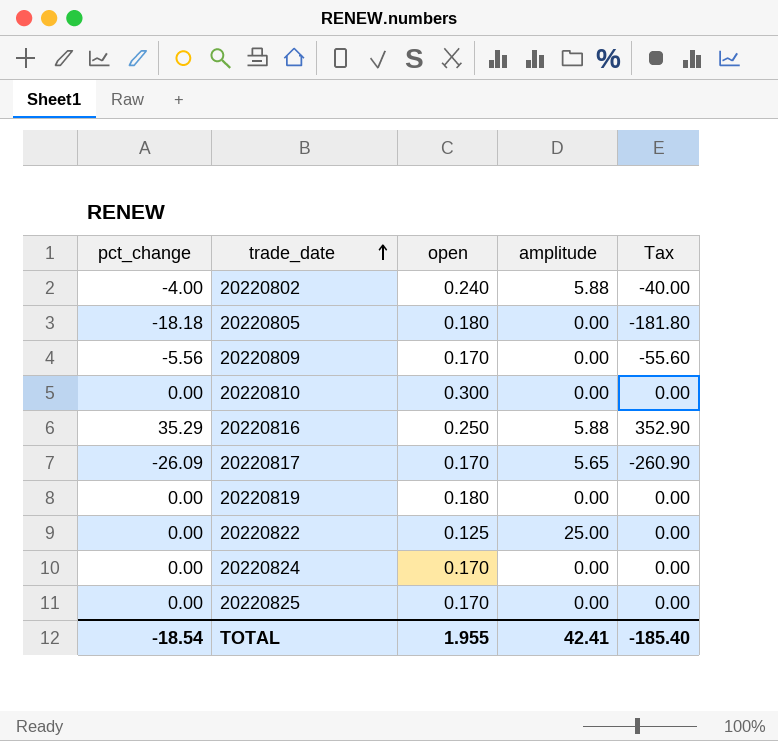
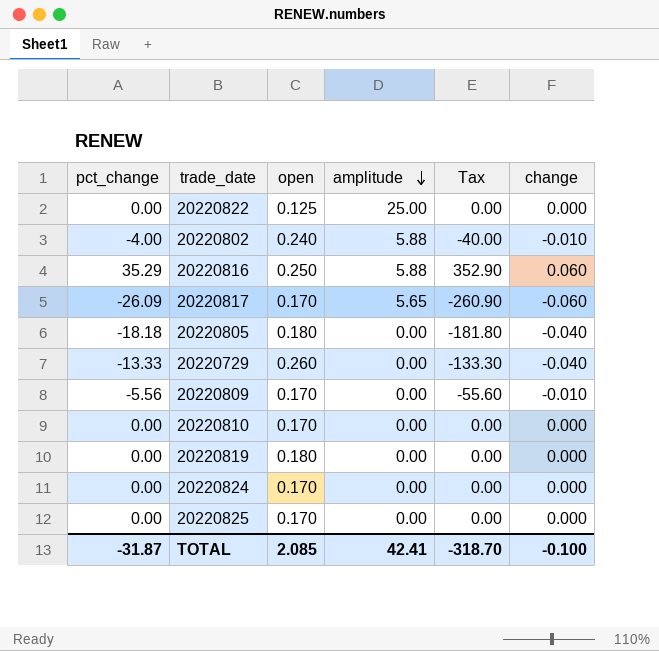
row order: trade_date ascending -> amplitude descending
column change | position: none -> 6
row 20220729: none -> -13.33 | 0.260 | 0.00 | -133.30 | -0.040
20220810 | open: 0.300 -> 0.170
TOTAL | pct_change: -18.54 -> -31.87
TOTAL | open: 1.955 -> 2.085
TOTAL | Tax: -185.40 -> -318.70

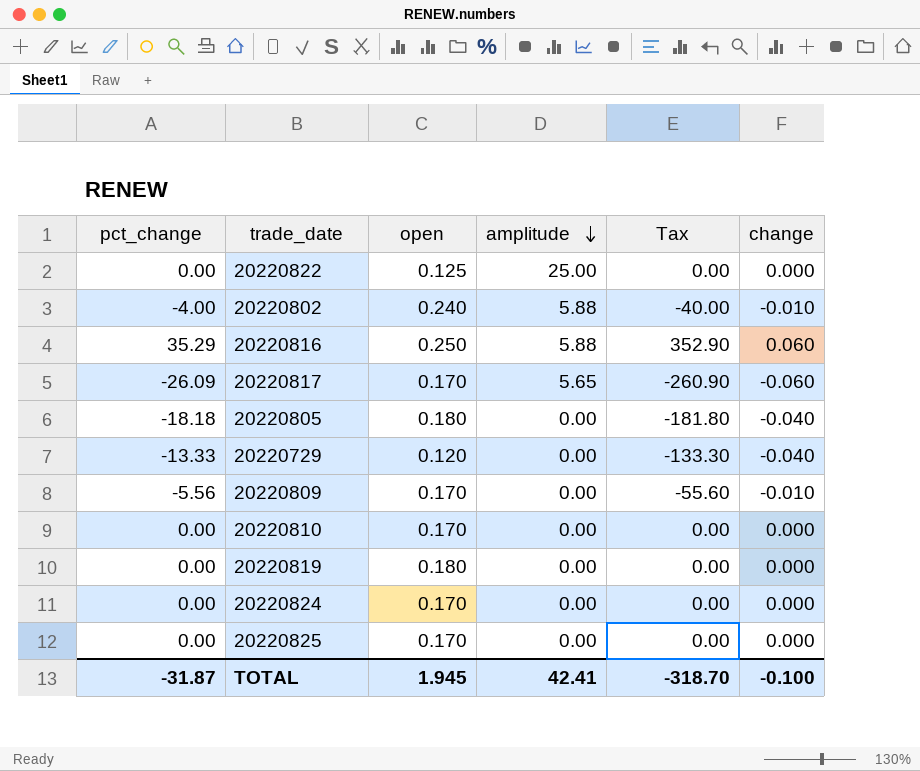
20220729 | open: 0.260 -> 0.120
TOTAL | open: 2.085 -> 1.945

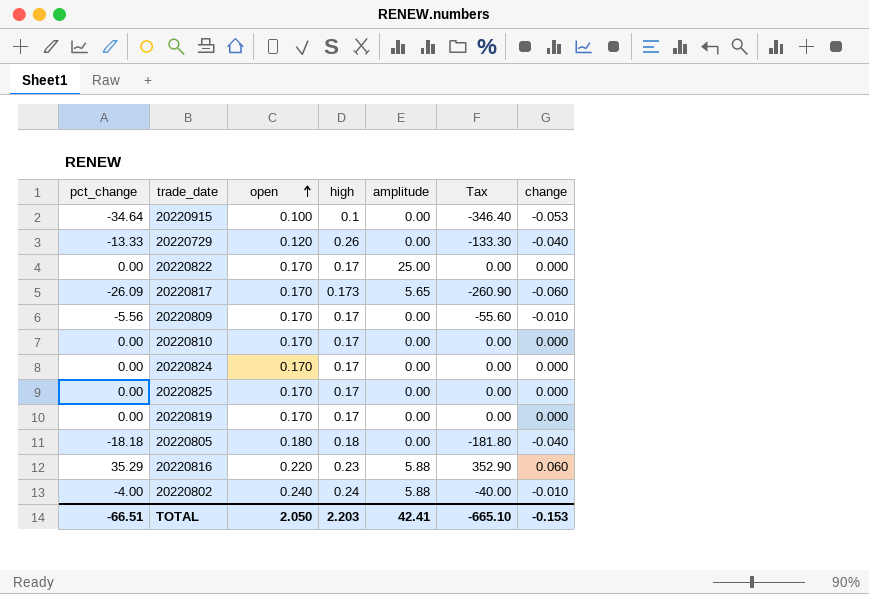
row order: amplitude descending -> open ascending
column high | position: none -> 4
row 20220915: none -> -34.64 | 0.100 | 0.1 | 0.00 | -346.40 | -0.053
20220822 | open: 0.125 -> 0.170
20220819 | open: 0.180 -> 0.170
20220816 | open: 0.250 -> 0.220
TOTAL | pct_change: -31.87 -> -66.51
TOTAL | open: 1.945 -> 2.050
TOTAL | Tax: -318.70 -> -665.10
TOTAL | change: -0.100 -> -0.153

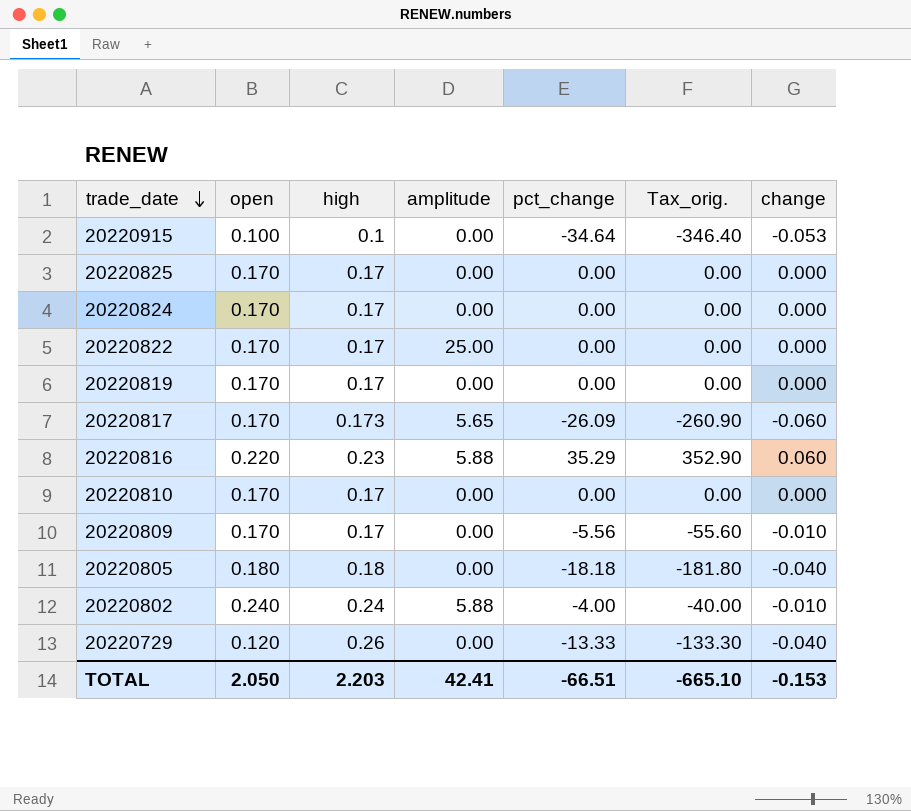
row order: open ascending -> trade_date descending
column pct_change | position: 1 -> 5
column name: Tax -> Tax_orig.

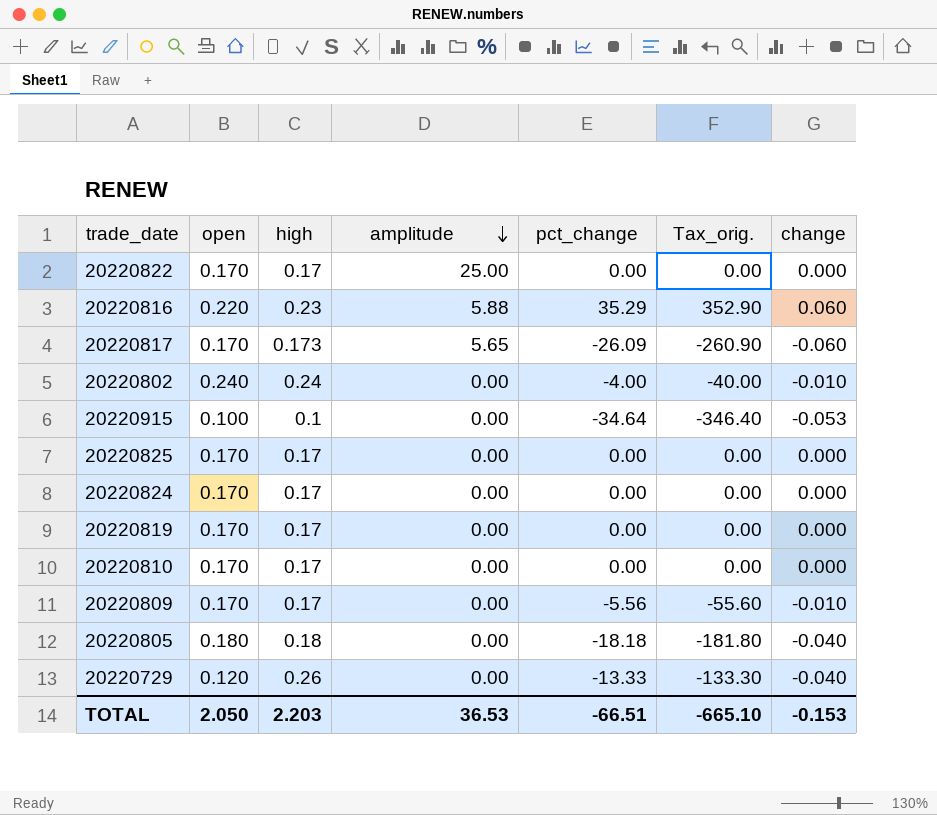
row order: trade_date descending -> amplitude descending
20220802 | amplitude: 5.88 -> 0.00
TOTAL | amplitude: 42.41 -> 36.53

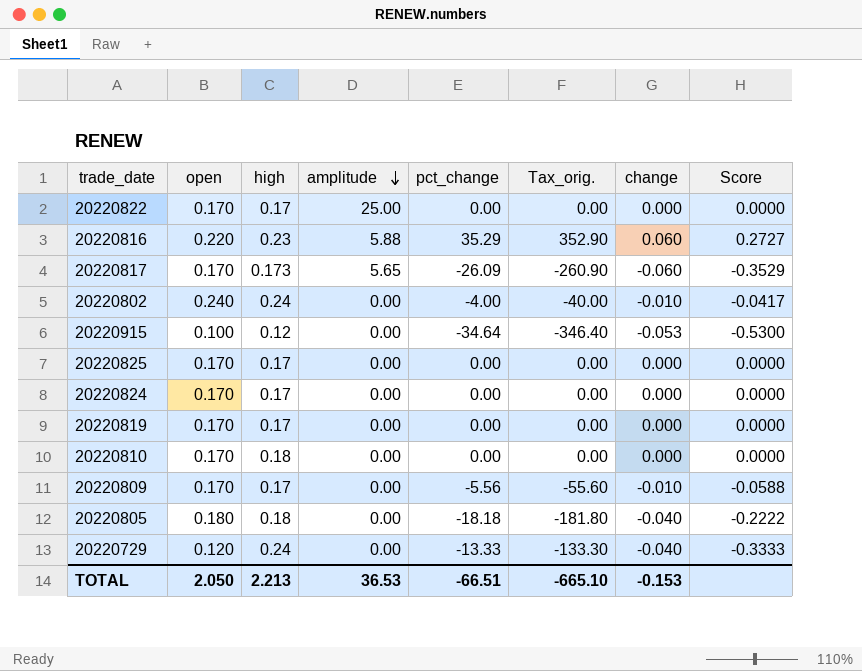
column Score | formula: none -> [change] / [open]
20220915 | high: 0.1 -> 0.12
20220810 | high: 0.17 -> 0.18
20220729 | high: 0.26 -> 0.24
TOTAL | high: 2.203 -> 2.213

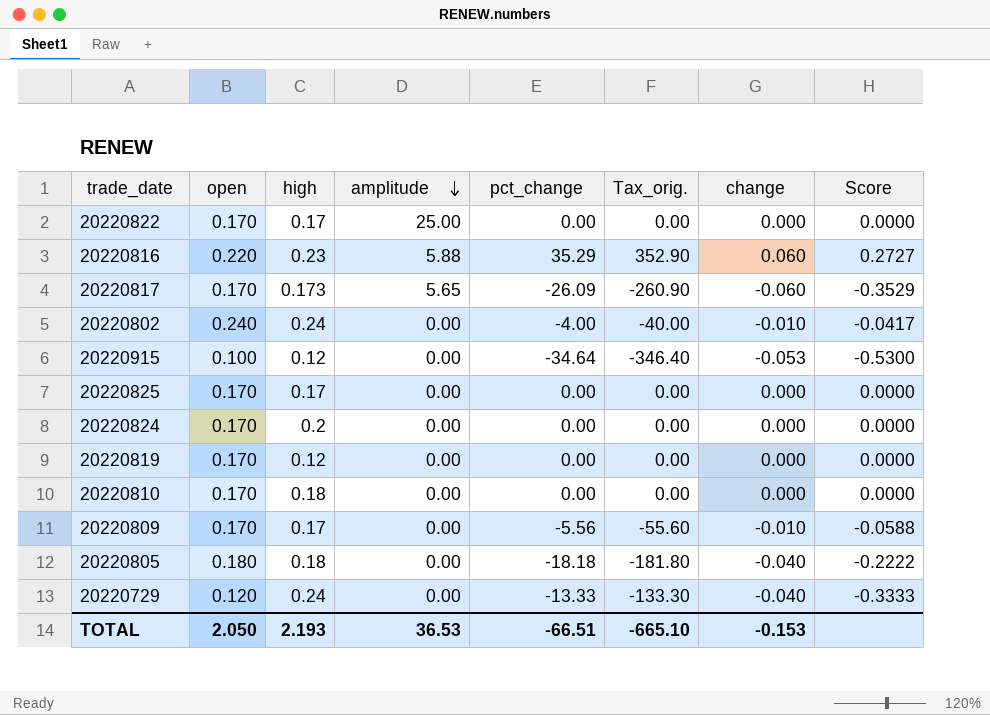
20220824 | high: 0.17 -> 0.2
20220819 | high: 0.17 -> 0.12
TOTAL | high: 2.213 -> 2.193

